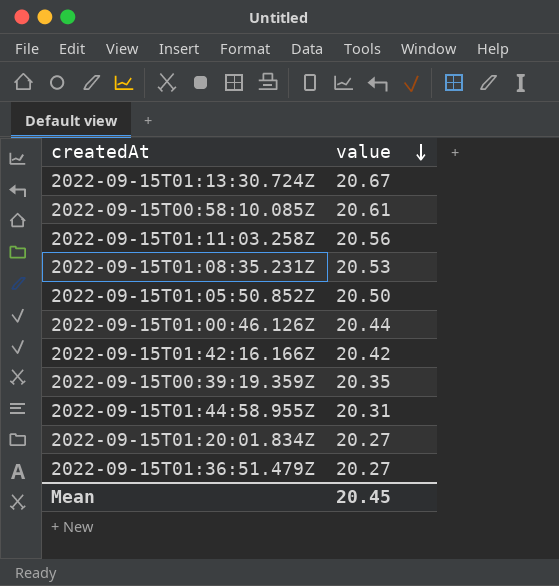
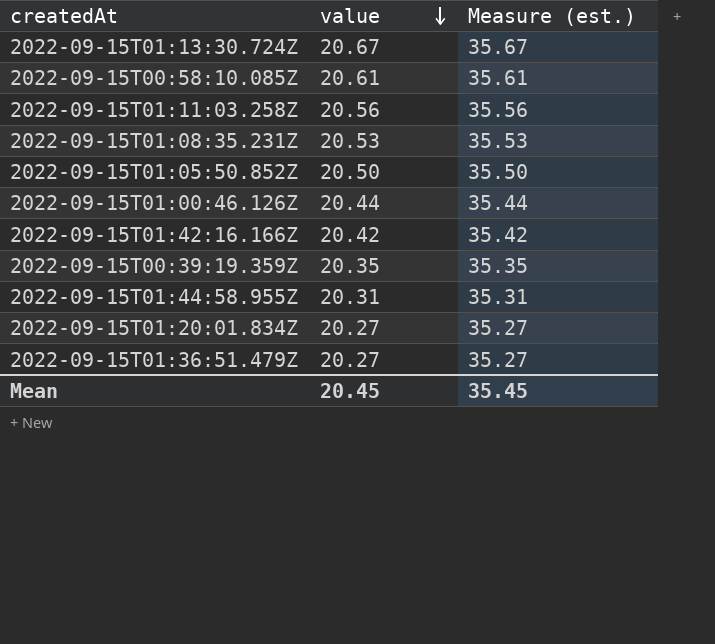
column Measure (est.) | formula: none -> [value] + 15

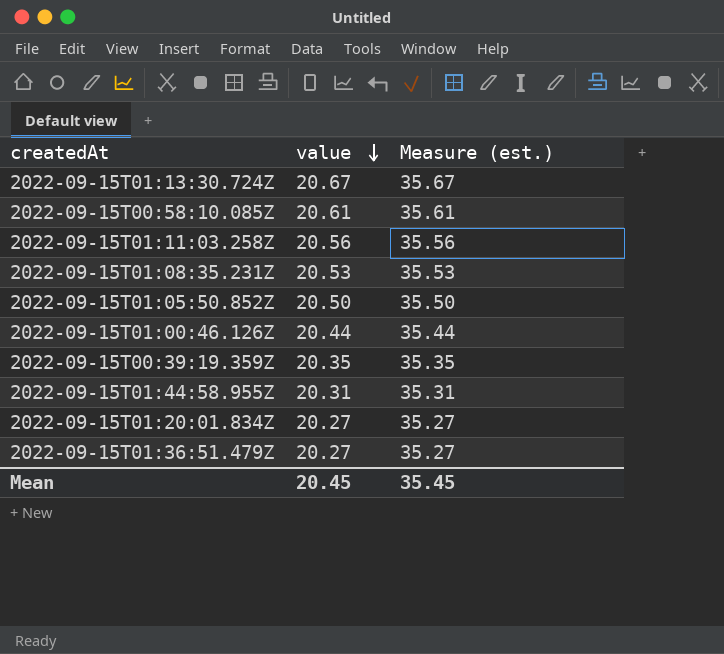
row 2022-09-15T01:42:16.166Z: 20.42 | 35.42 -> none

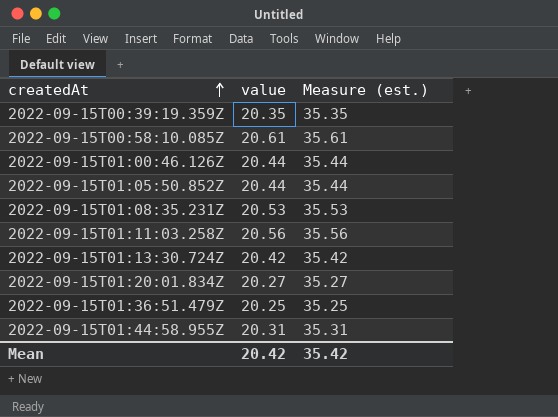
row order: value descending -> createdAt ascending
2022-09-15T01:05:50.852Z | value: 20.50 -> 20.44
2022-09-15T01:05:50.852Z | Measure (est.): 35.50 -> 35.44
2022-09-15T01:13:30.724Z | value: 20.67 -> 20.42
2022-09-15T01:13:30.724Z | Measure (est.): 35.67 -> 35.42
2022-09-15T01:36:51.479Z | value: 20.27 -> 20.25
2022-09-15T01:36:51.479Z | Measure (est.): 35.27 -> 35.25
Mean | value: 20.45 -> 20.42
Mean | Measure (est.): 35.45 -> 35.42

